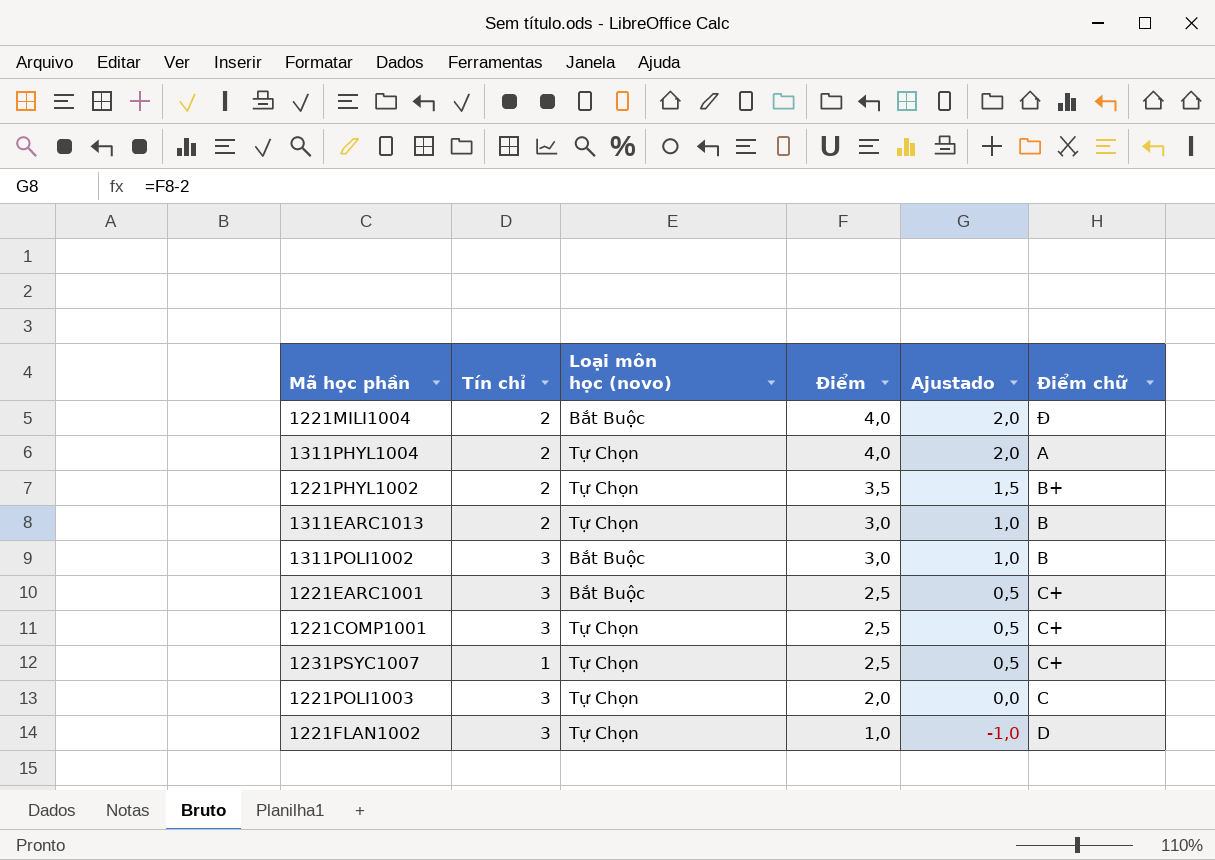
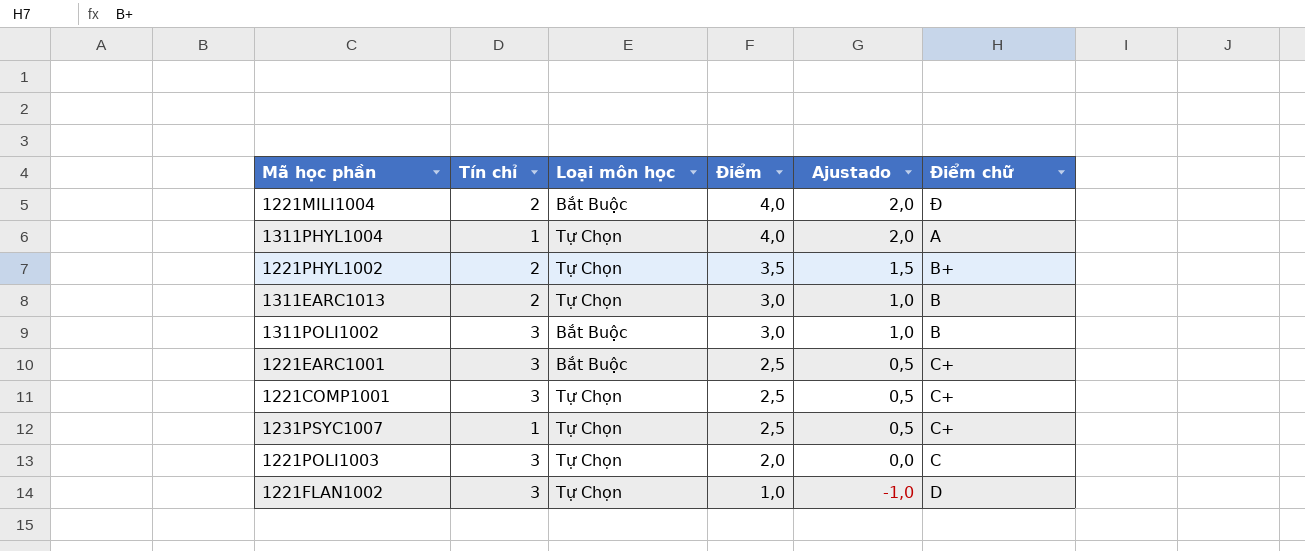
column name: Loại môn học (novo) -> Loại môn học
1311PHYL1004 | Tín chỉ: 2 -> 1

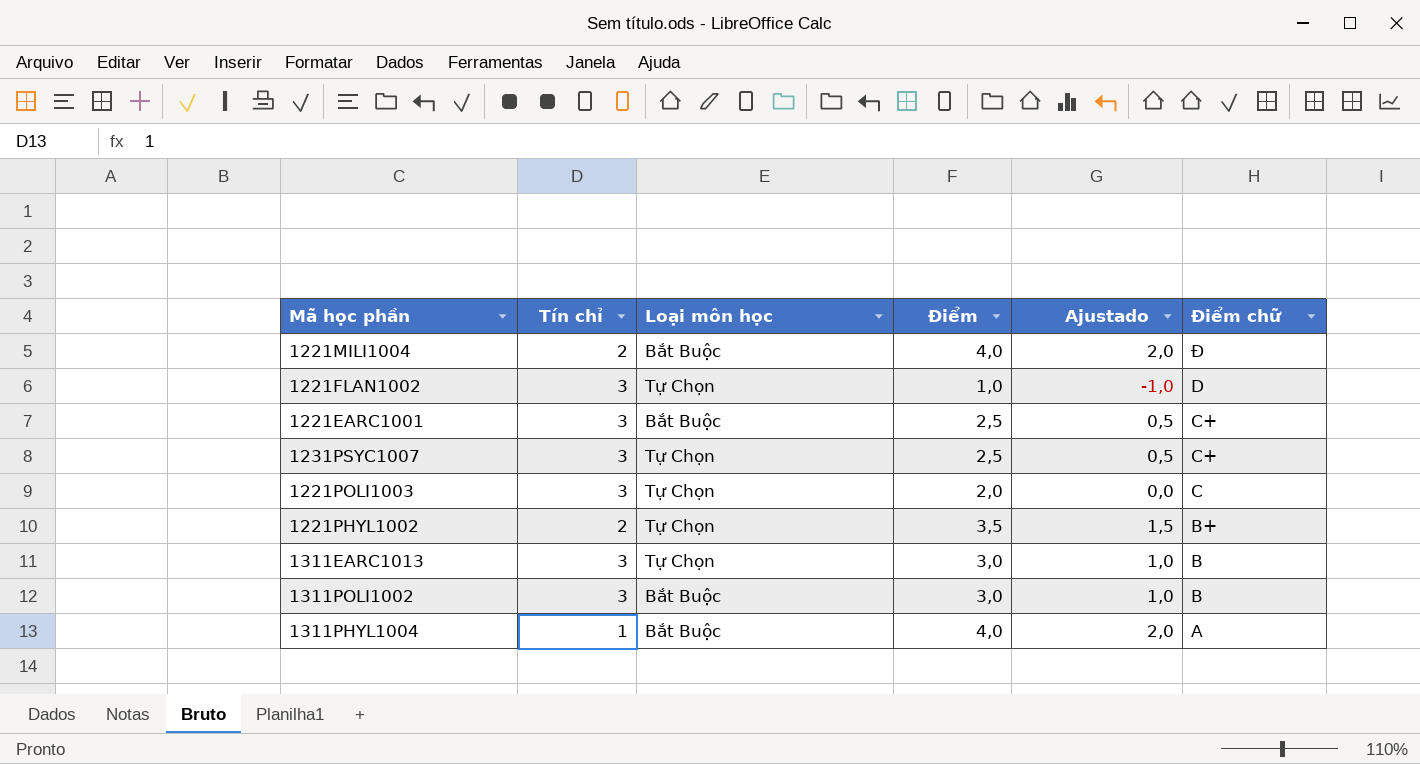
row order: Điểm descending -> Điểm chữ descending
row 1221COMP1001: 3 | Tự Chọn | 2,5 | 0,5 | C+ -> none
1231PSYC1007 | Tín chỉ: 1 -> 3
1311EARC1013 | Tín chỉ: 2 -> 3
1311PHYL1004 | Loại môn học: Tự Chọn -> Bắt Buộc

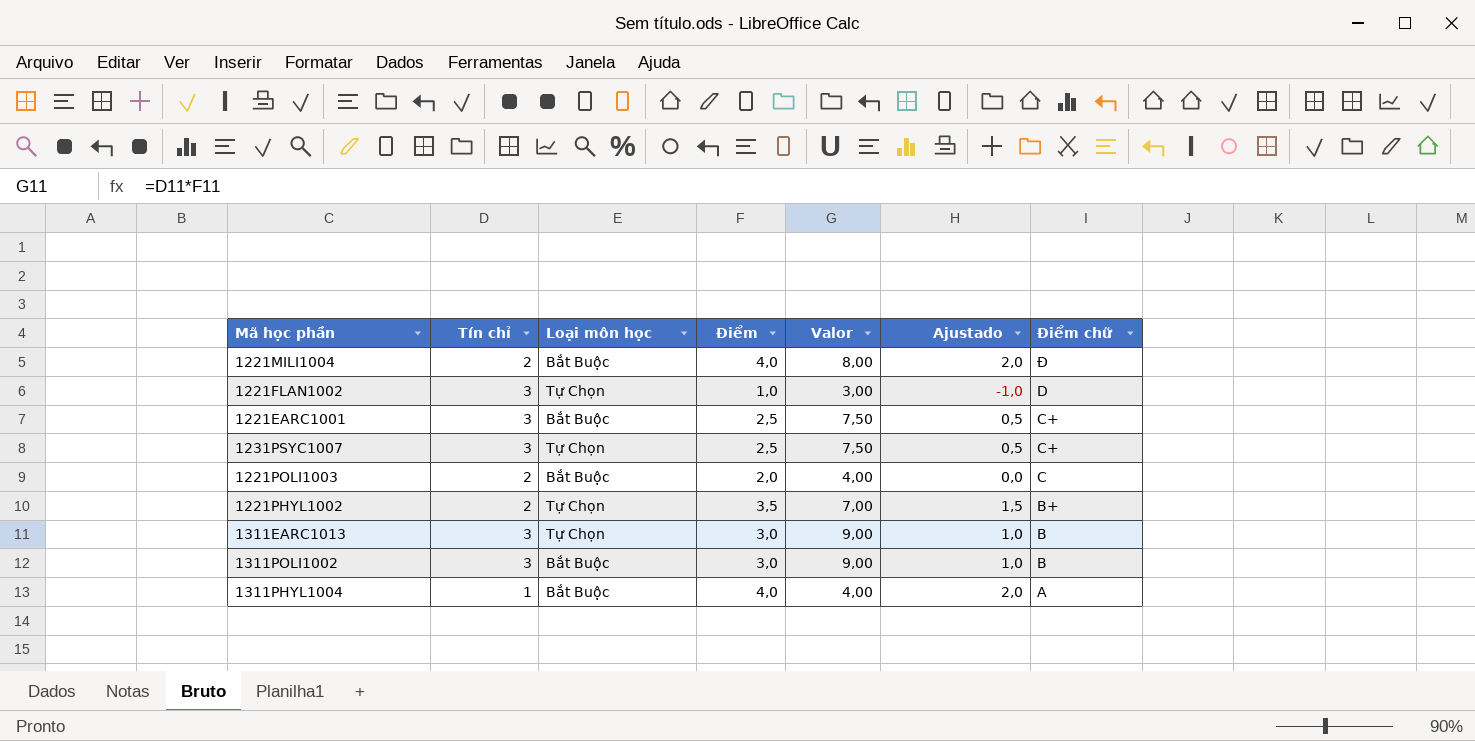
column Valor | formula: none -> [Tín chỉ] * [Điểm]
1221POLI1003 | Tín chỉ: 3 -> 2
1221POLI1003 | Loại môn học: Tự Chọn -> Bắt Buộc

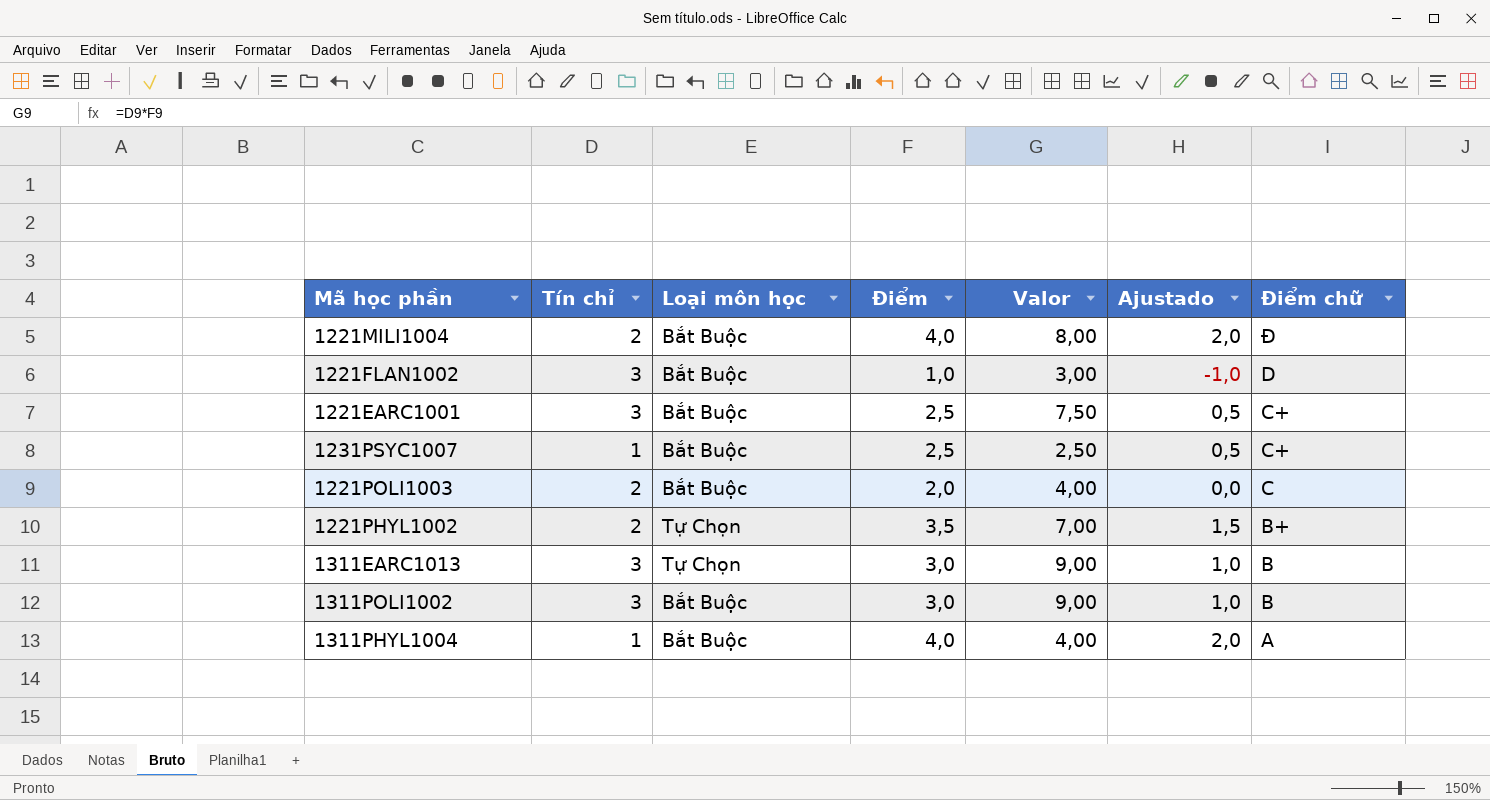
1221FLAN1002 | Loại môn học: Tự Chọn -> Bắt Buộc
1231PSYC1007 | Tín chỉ: 3 -> 1
1231PSYC1007 | Loại môn học: Tự Chọn -> Bắt Buộc
1231PSYC1007 | Valor: 7,50 -> 2,50

